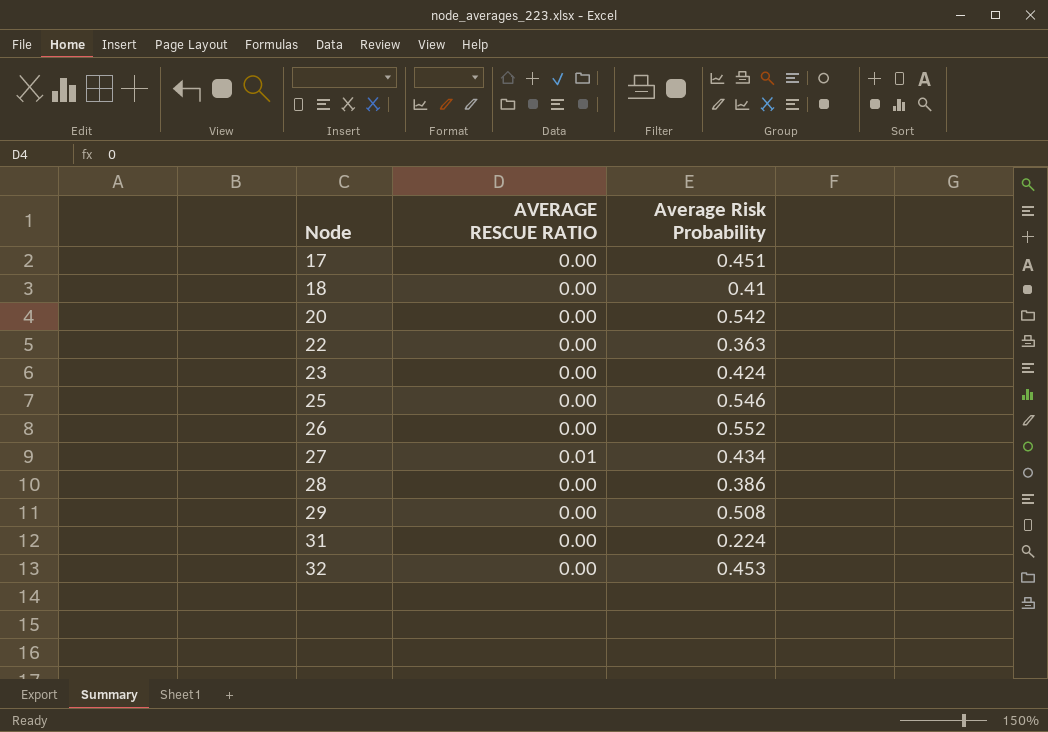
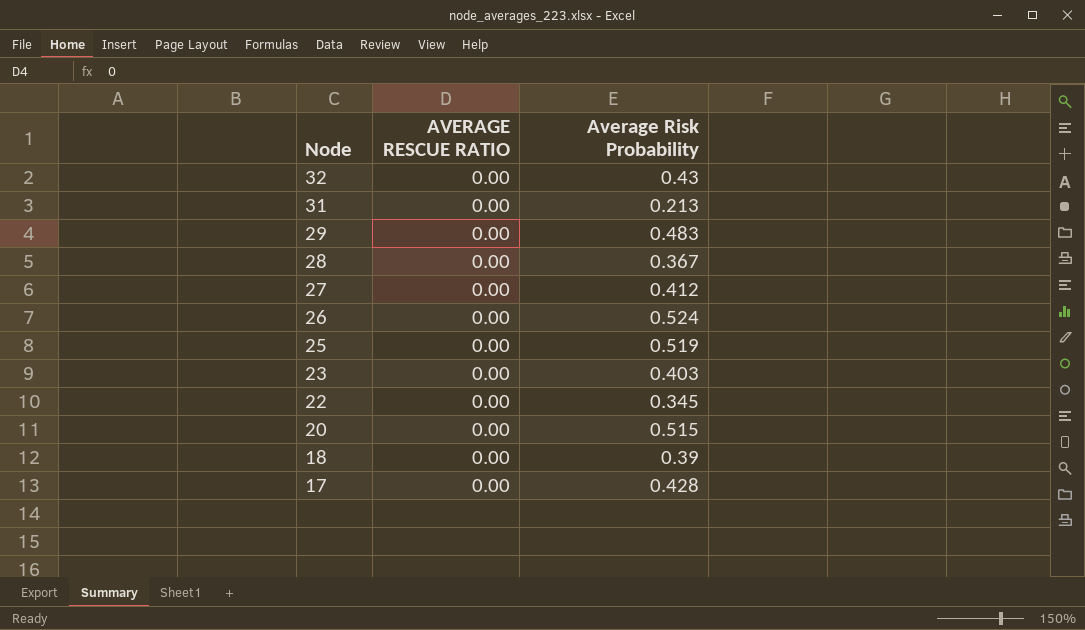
row order: Node ascending -> Node descending
32 | Average Risk Probability: 0.453 -> 0.43
31 | Average Risk Probability: 0.224 -> 0.213
29 | Average Risk Probability: 0.508 -> 0.483
28 | Average Risk Probability: 0.386 -> 0.367
27 | AVERAGE RESCUE RATIO: 0.01 -> 0.00
27 | Average Risk Probability: 0.434 -> 0.412
26 | Average Risk Probability: 0.552 -> 0.524
25 | Average Risk Probability: 0.546 -> 0.519
23 | Average Risk Probability: 0.424 -> 0.403
22 | Average Risk Probability: 0.363 -> 0.345
20 | Average Risk Probability: 0.542 -> 0.515
18 | Average Risk Probability: 0.41 -> 0.39
17 | Average Risk Probability: 0.451 -> 0.428

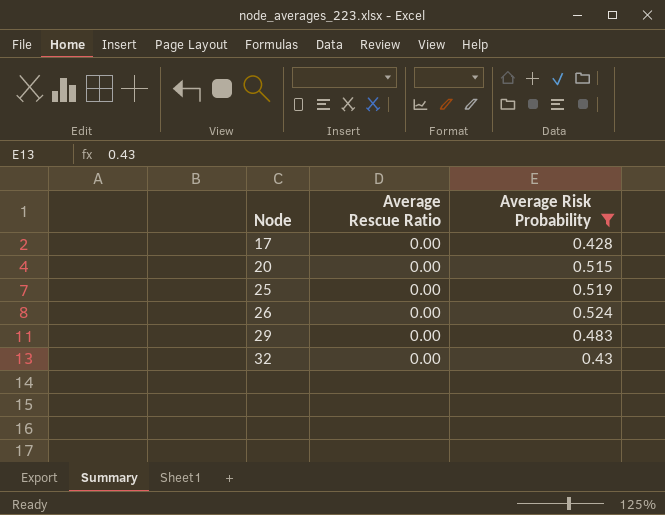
filter: none -> Average Risk Probability >= 0.428
row order: Node descending -> Node ascending
column name: AVERAGE RESCUE RATIO -> Average Rescue Ratio

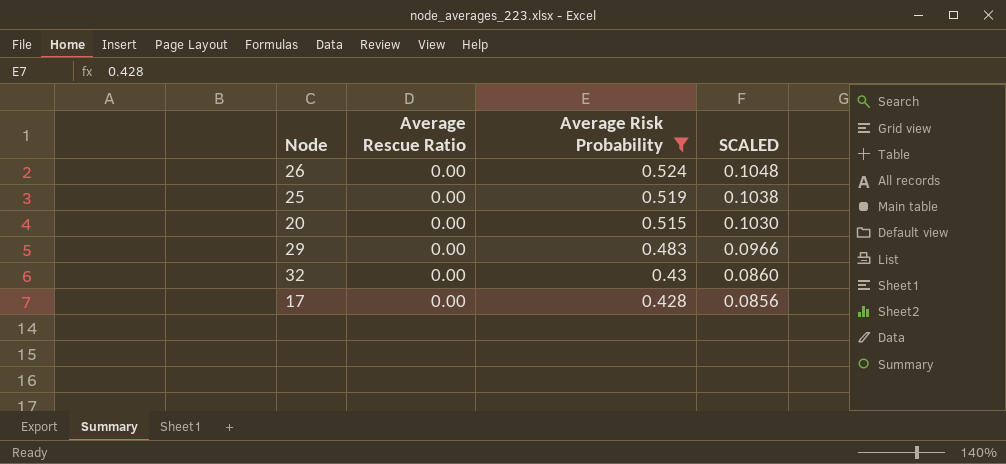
row order: Node ascending -> Average Risk Probability descending
column SCALED | formula: none -> [Average Risk Probability] * 0.2

